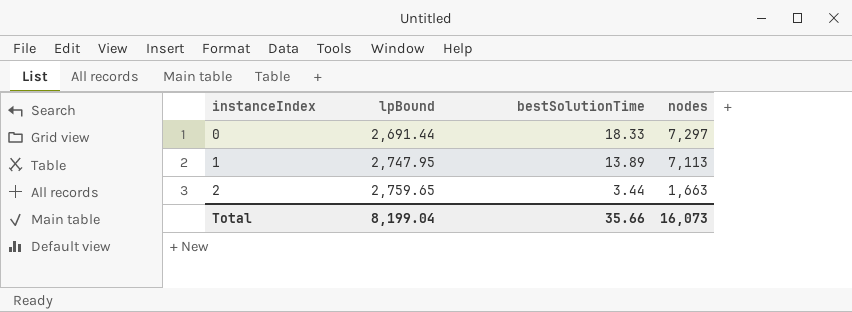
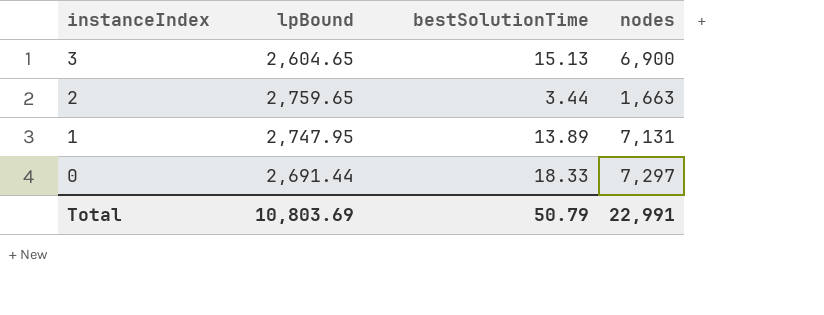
row order: instanceIndex ascending -> instanceIndex descending
row 3: none -> 2,604.65 | 15.13 | 6,900
1 | nodes: 7,113 -> 7,131
Total | lpBound: 8,199.04 -> 10,803.69
Total | bestSolutionTime: 35.66 -> 50.79
Total | nodes: 16,073 -> 22,991

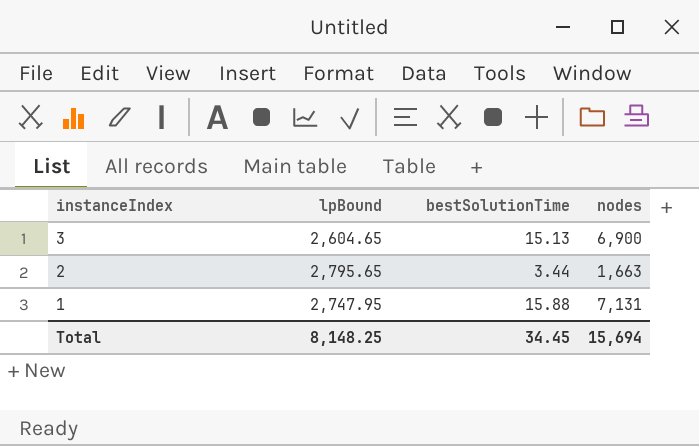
row 0: 2,691.44 | 18.33 | 7,297 -> none
2 | lpBound: 2,759.65 -> 2,795.65
1 | bestSolutionTime: 13.89 -> 15.88
Total | lpBound: 10,803.69 -> 8,148.25
Total | bestSolutionTime: 50.79 -> 34.45
Total | nodes: 22,991 -> 15,694

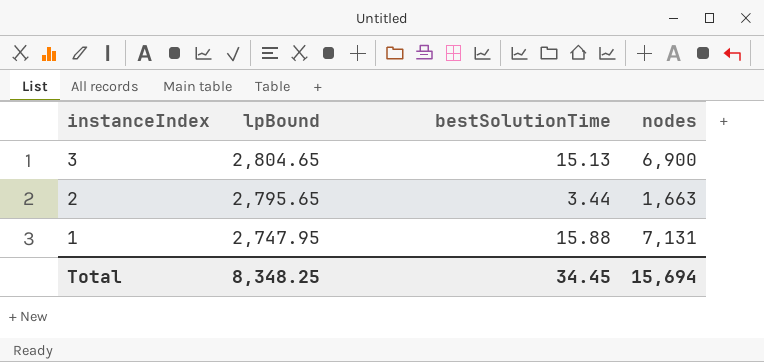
3 | lpBound: 2,604.65 -> 2,804.65
Total | lpBound: 8,148.25 -> 8,348.25

